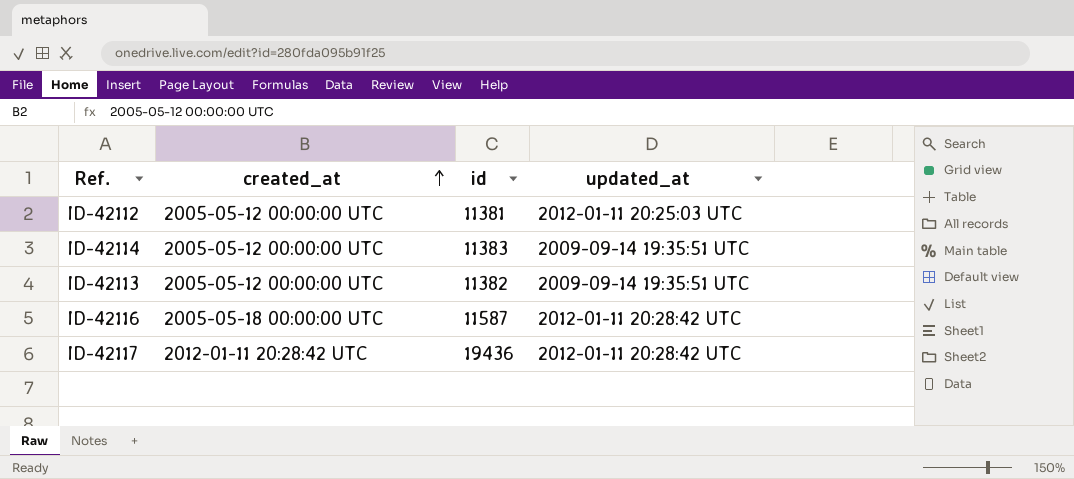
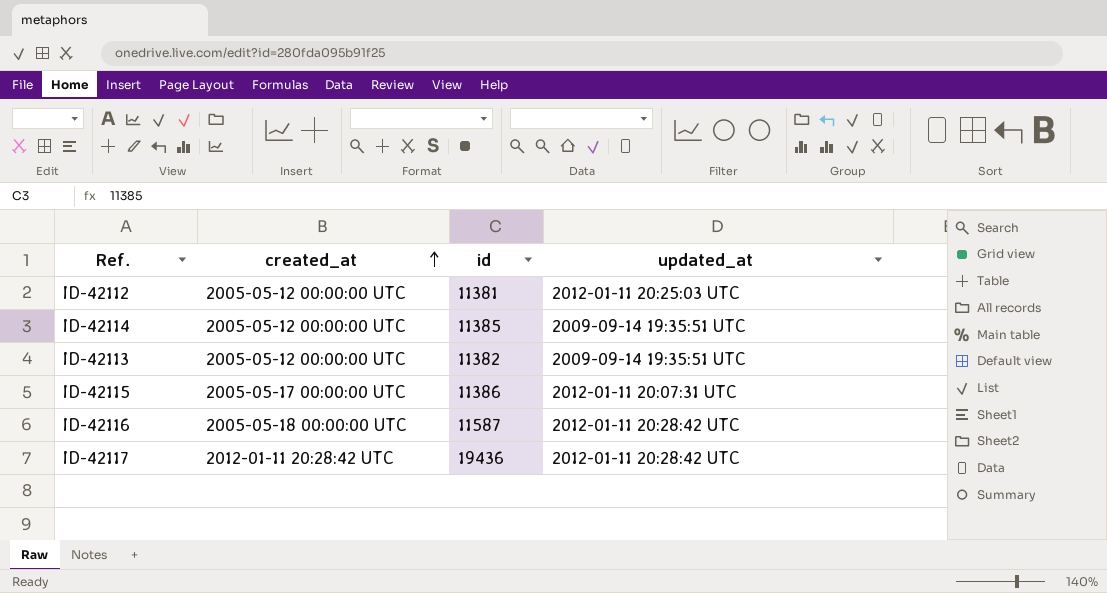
ID-42114 | id: 11383 -> 11385
row ID-42115: none -> 2005-05-17 00:00:00 UTC | 11386 | 2012-01-11 20:07:31 UTC

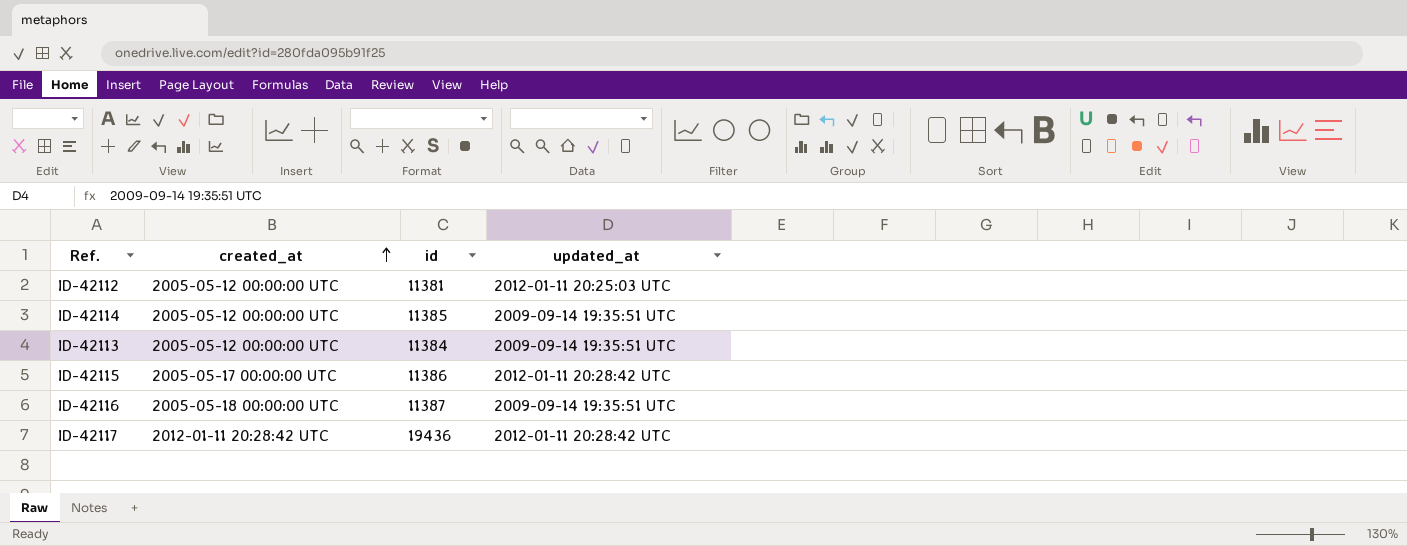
ID-42113 | id: 11382 -> 11384
ID-42115 | updated_at: 2012-01-11 20:07:31 UTC -> 2012-01-11 20:28:42 UTC
ID-42116 | id: 11587 -> 11387
ID-42116 | updated_at: 2012-01-11 20:28:42 UTC -> 2009-09-14 19:35:51 UTC

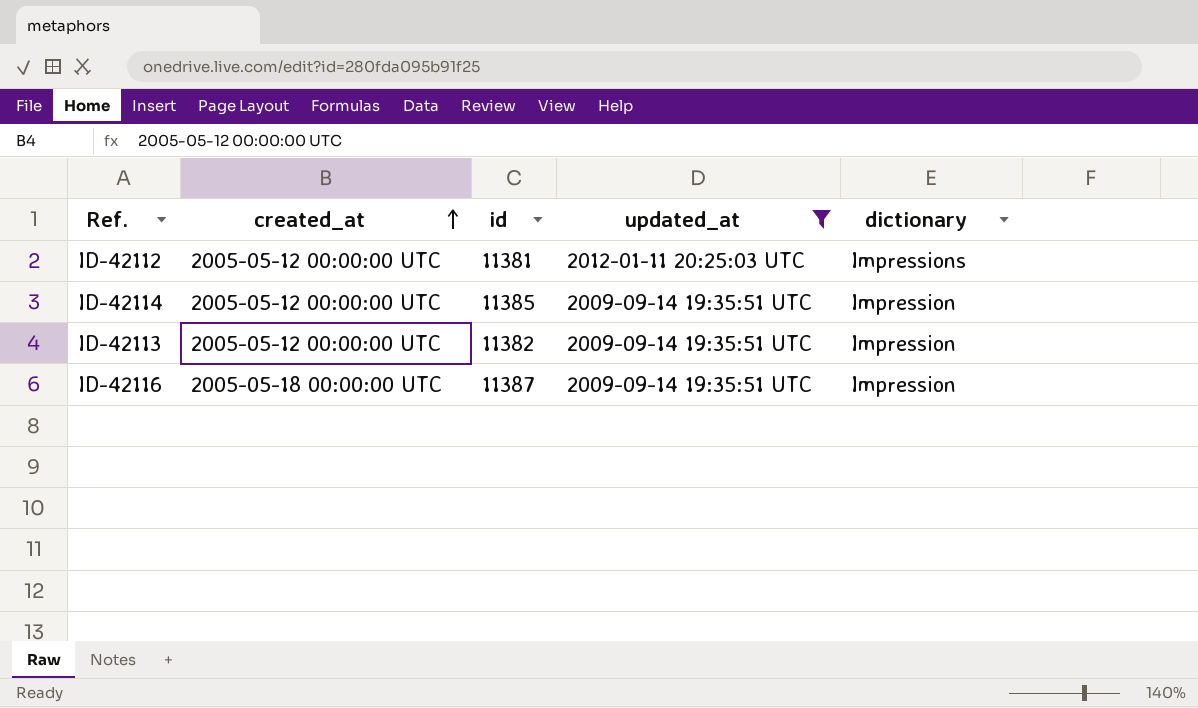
filter: none -> updated_at != 2012-01-11 20:28:42 UTC
column dictionary | position: none -> 5
ID-42113 | id: 11384 -> 11382

